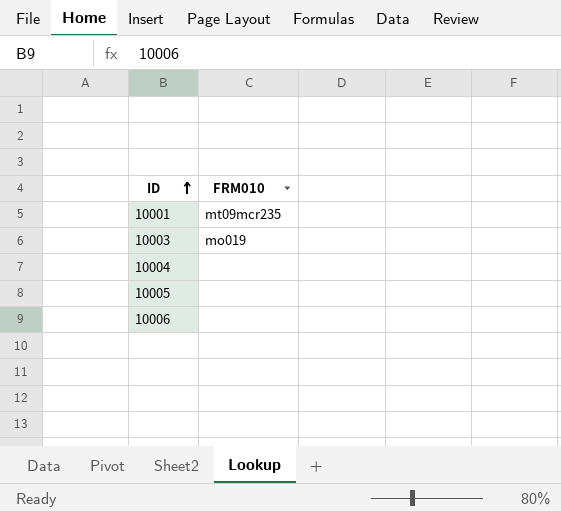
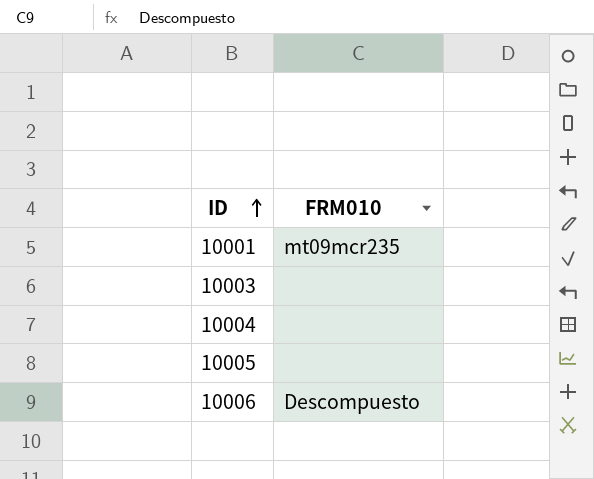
10003 | FRM010: mo019 -> none
10006 | FRM010: none -> Descompuesto

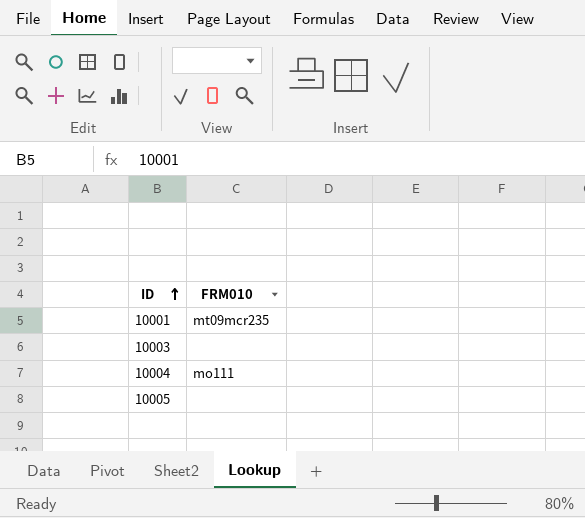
row 10006: Descompuesto -> none
10004 | FRM010: none -> mo111

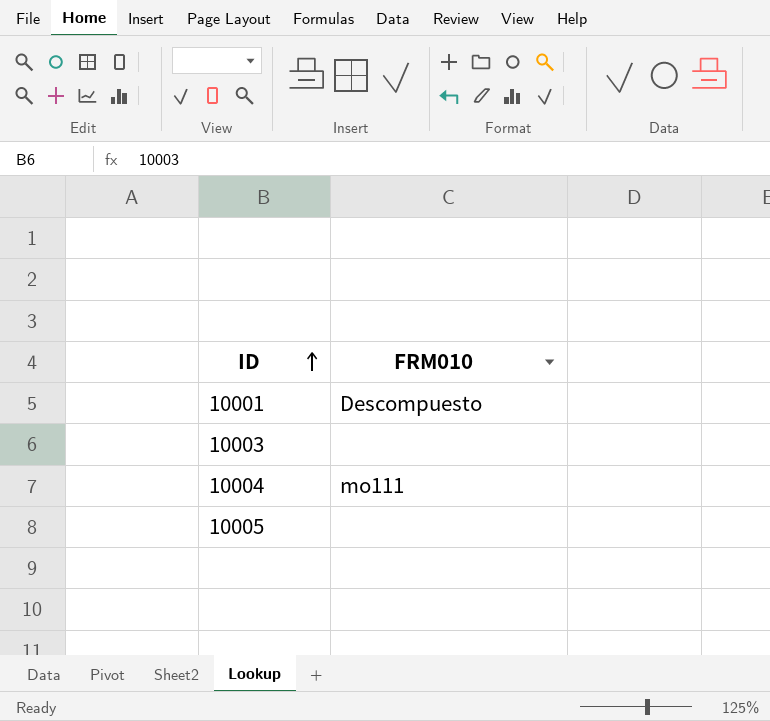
10001 | FRM010: mt09mcr235 -> Descompuesto

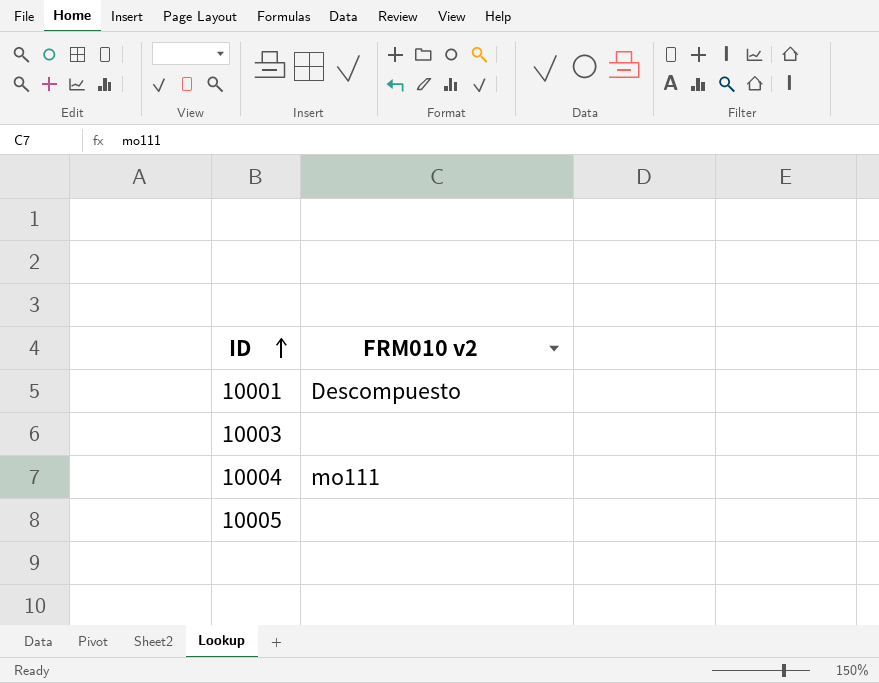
column name: FRM010 -> FRM010 v2

